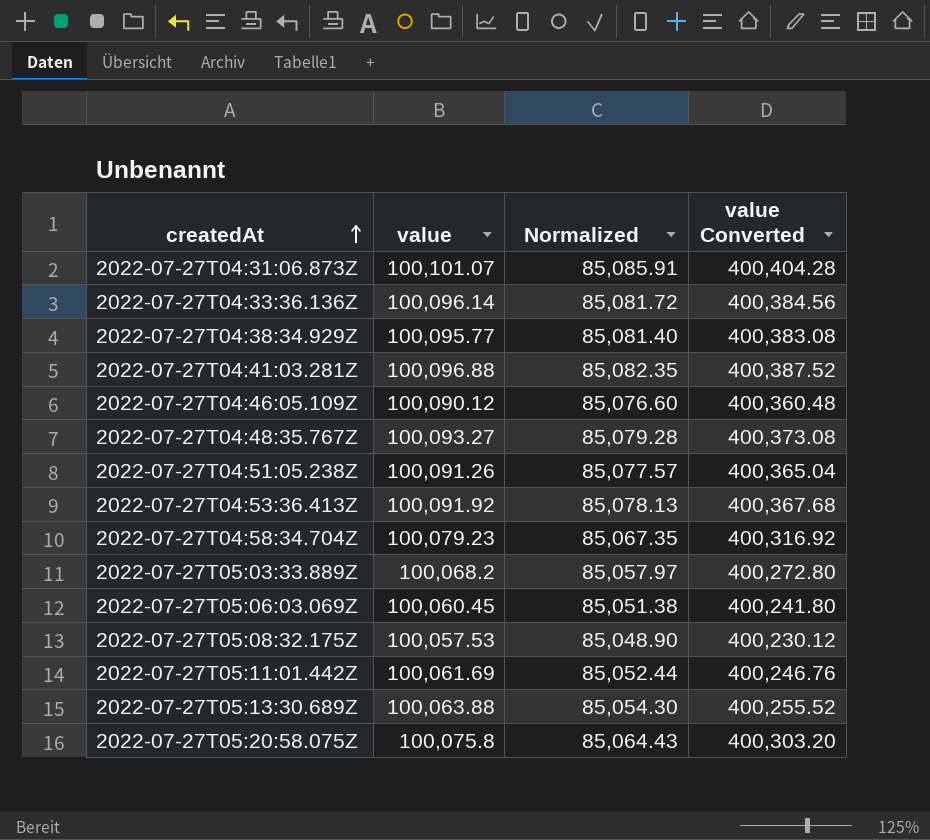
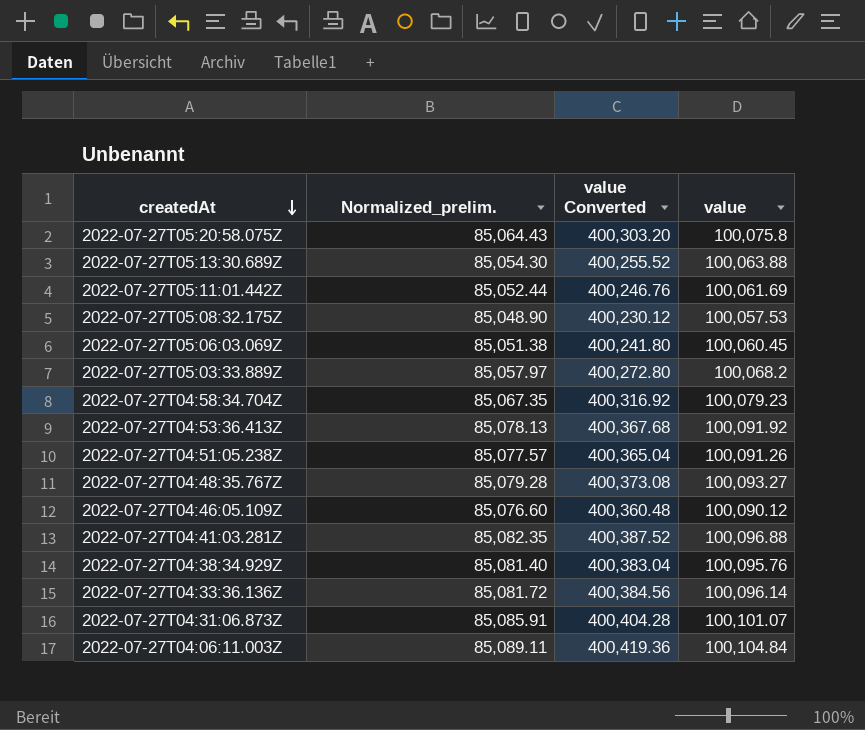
row order: createdAt ascending -> createdAt descending
column name: Normalized -> Normalized_prelim.
column value | position: 2 -> 4
2022-07-27T04:38:34.929Z | value Converted: 400,383.08 -> 400,383.04
2022-07-27T04:38:34.929Z | value: 100,095.77 -> 100,095.76
row 2022-07-27T04:06:11.003Z: none -> 85,089.11 | 400,419.36 | 100,104.84

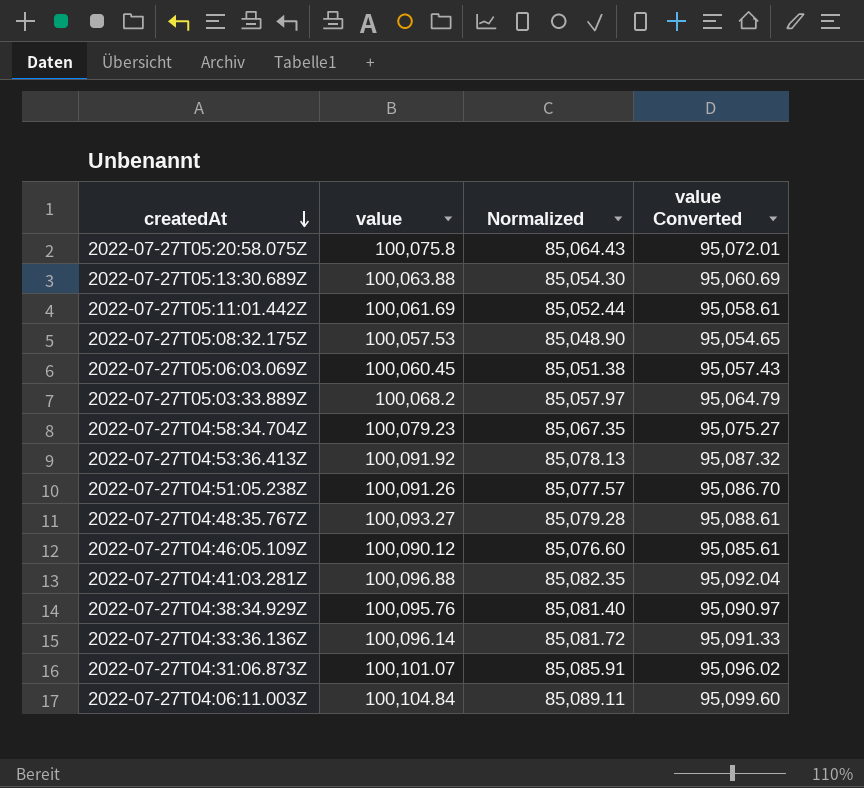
column value | position: 4 -> 2
column name: Normalized_prelim. -> Normalized
column value Converted | formula: [value] * 4 -> [value] * 0.95

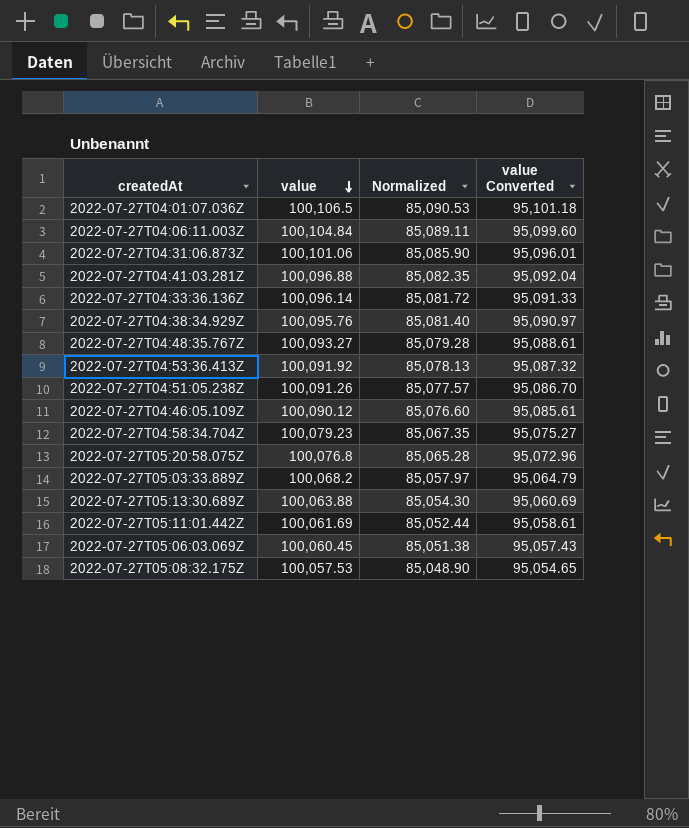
row order: createdAt descending -> value descending
row 2022-07-27T04:01:07.036Z: none -> 100,106.5 | 85,090.53 | 95,101.18
2022-07-27T04:31:06.873Z | value: 100,101.07 -> 100,101.06
2022-07-27T04:31:06.873Z | Normalized: 85,085.91 -> 85,085.90
2022-07-27T04:31:06.873Z | value Converted: 95,096.02 -> 95,096.01
2022-07-27T05:20:58.075Z | value: 100,075.8 -> 100,076.8
2022-07-27T05:20:58.075Z | Normalized: 85,064.43 -> 85,065.28
2022-07-27T05:20:58.075Z | value Converted: 95,072.01 -> 95,072.96

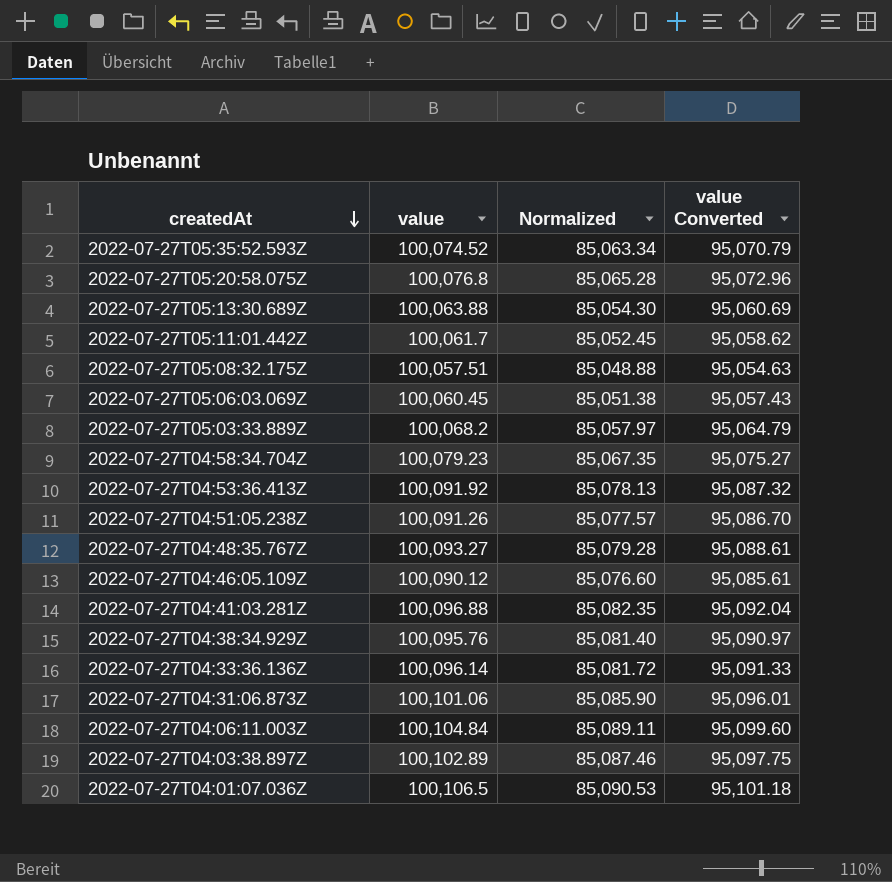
row order: value descending -> createdAt descending
row 2022-07-27T05:35:52.593Z: none -> 100,074.52 | 85,063.34 | 95,070.79
2022-07-27T05:11:01.442Z | value: 100,061.69 -> 100,061.7
2022-07-27T05:11:01.442Z | Normalized: 85,052.44 -> 85,052.45
2022-07-27T05:11:01.442Z | value Converted: 95,058.61 -> 95,058.62
2022-07-27T05:08:32.175Z | value: 100,057.53 -> 100,057.51
2022-07-27T05:08:32.175Z | Normalized: 85,048.90 -> 85,048.88
2022-07-27T05:08:32.175Z | value Converted: 95,054.65 -> 95,054.63
row 2022-07-27T04:03:38.897Z: none -> 100,102.89 | 85,087.46 | 95,097.75

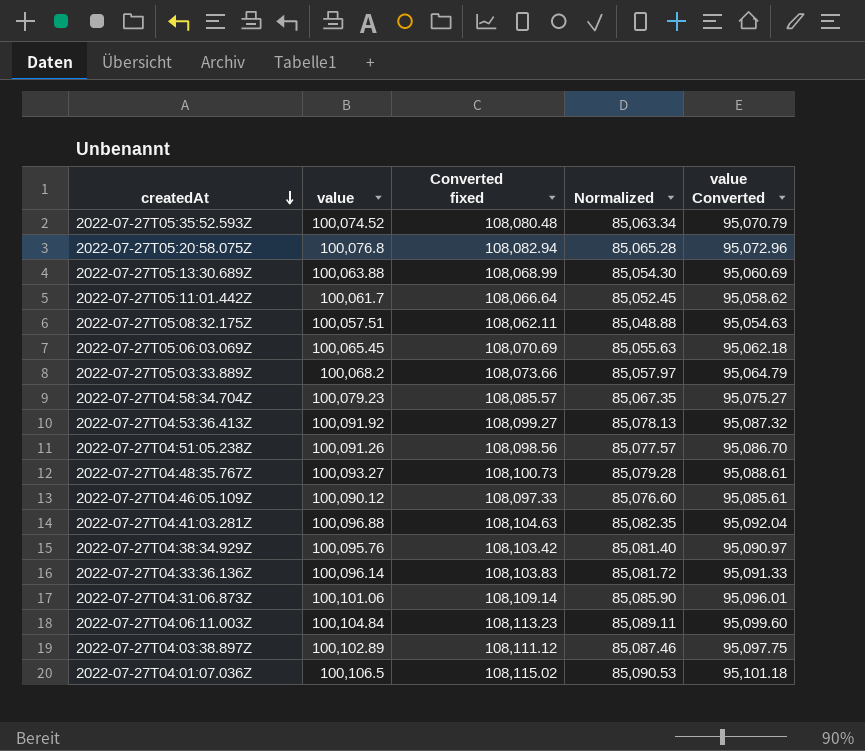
column Converted fixed | formula: none -> [value] * 1.08
2022-07-27T05:06:03.069Z | value: 100,060.45 -> 100,065.45
2022-07-27T05:06:03.069Z | Normalized: 85,051.38 -> 85,055.63
2022-07-27T05:06:03.069Z | value Converted: 95,057.43 -> 95,062.18

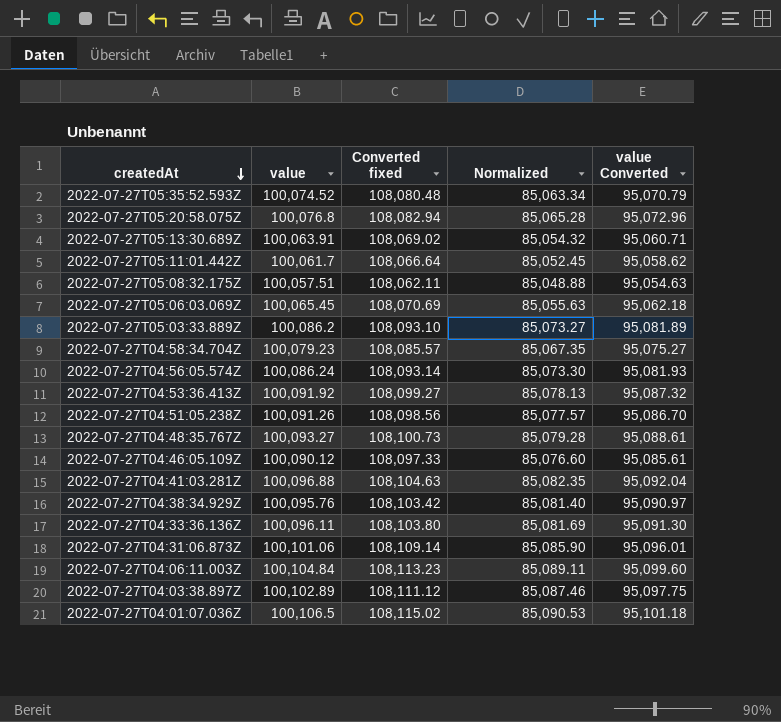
2022-07-27T05:13:30.689Z | value: 100,063.88 -> 100,063.91
2022-07-27T05:13:30.689Z | Converted fixed: 108,068.99 -> 108,069.02
2022-07-27T05:13:30.689Z | Normalized: 85,054.30 -> 85,054.32
2022-07-27T05:13:30.689Z | value Converted: 95,060.69 -> 95,060.71
2022-07-27T05:03:33.889Z | value: 100,068.2 -> 100,086.2
2022-07-27T05:03:33.889Z | Converted fixed: 108,073.66 -> 108,093.10
2022-07-27T05:03:33.889Z | Normalized: 85,057.97 -> 85,073.27
2022-07-27T05:03:33.889Z | value Converted: 95,064.79 -> 95,081.89
row 2022-07-27T04:56:05.574Z: none -> 100,086.24 | 108,093.14 | 85,073.30 | 95,081.93
2022-07-27T04:33:36.136Z | value: 100,096.14 -> 100,096.11
2022-07-27T04:33:36.136Z | Converted fixed: 108,103.83 -> 108,103.80
2022-07-27T04:33:36.136Z | Normalized: 85,081.72 -> 85,081.69
2022-07-27T04:33:36.136Z | value Converted: 95,091.33 -> 95,091.30

